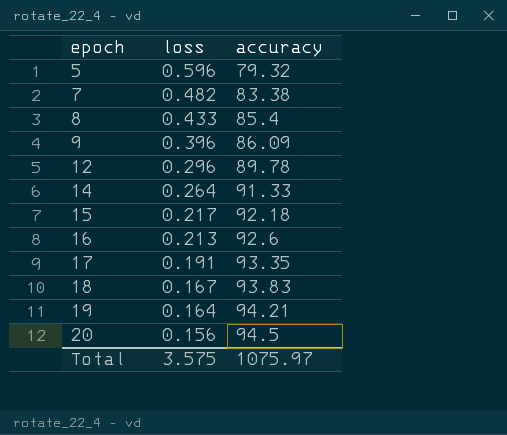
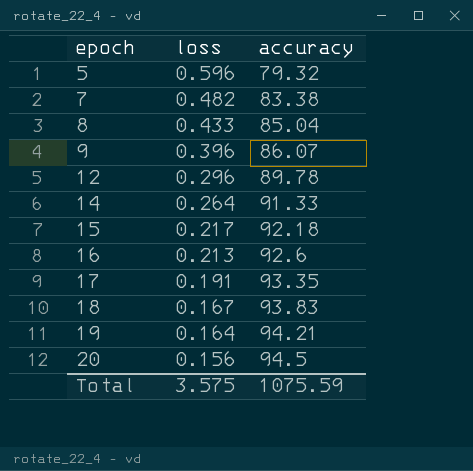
8 | accuracy: 85.4 -> 85.04
9 | accuracy: 86.09 -> 86.07
Total | accuracy: 1075.97 -> 1075.59

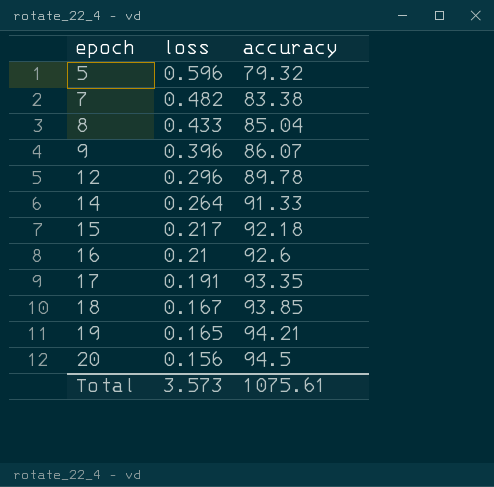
16 | loss: 0.213 -> 0.21
18 | accuracy: 93.83 -> 93.85
19 | loss: 0.164 -> 0.165
Total | loss: 3.575 -> 3.573
Total | accuracy: 1075.59 -> 1075.61

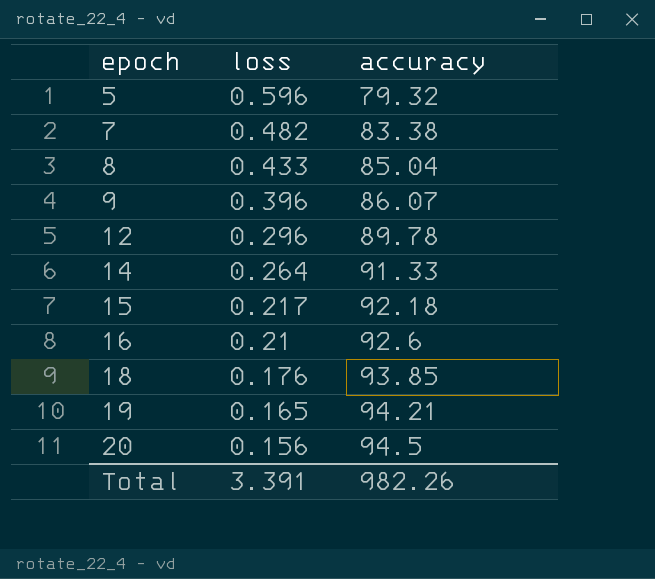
row 17: 0.191 | 93.35 -> none
18 | loss: 0.167 -> 0.176
Total | loss: 3.573 -> 3.391
Total | accuracy: 1075.61 -> 982.26

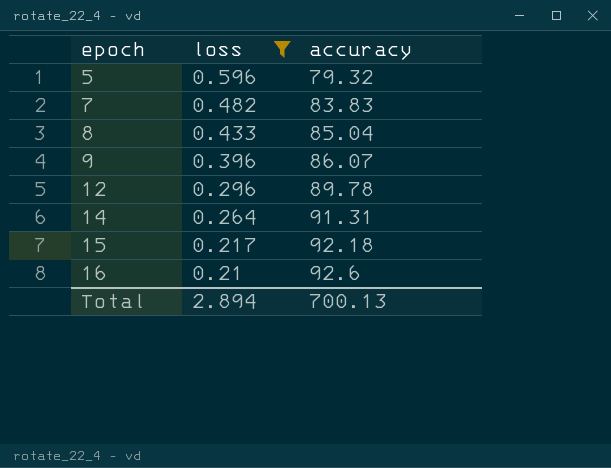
filter: none -> loss >= 0.21
7 | accuracy: 83.38 -> 83.83
14 | accuracy: 91.33 -> 91.31
Total | loss: 3.391 -> 2.894
Total | accuracy: 982.26 -> 700.13

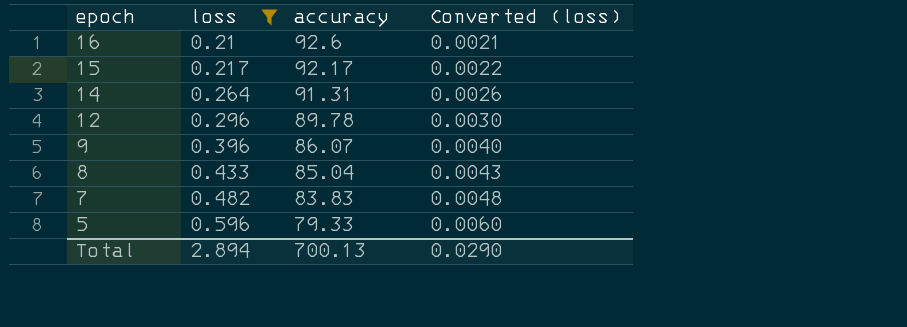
row order: epoch ascending -> epoch descending
column Converted (loss) | formula: none -> [loss] * 0.01
15 | accuracy: 92.18 -> 92.17
5 | accuracy: 79.32 -> 79.33

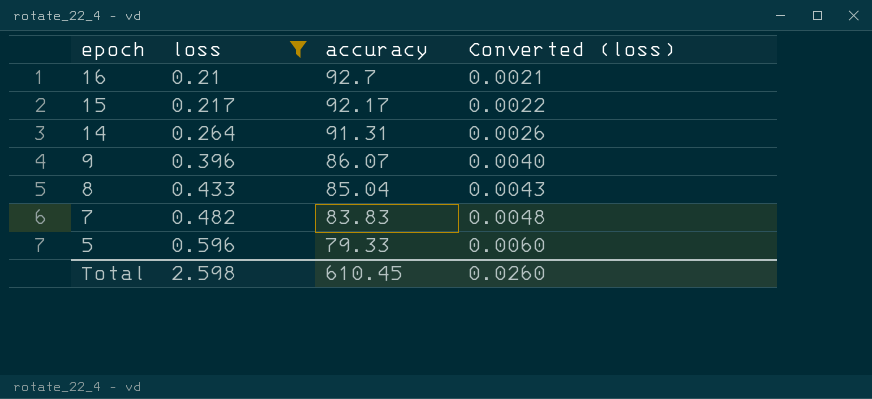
row 12: 0.296 | 89.78 | 0.0030 -> none
16 | accuracy: 92.6 -> 92.7
Total | loss: 2.894 -> 2.598
Total | accuracy: 700.13 -> 610.45
Total | Converted (loss): 0.0290 -> 0.0260

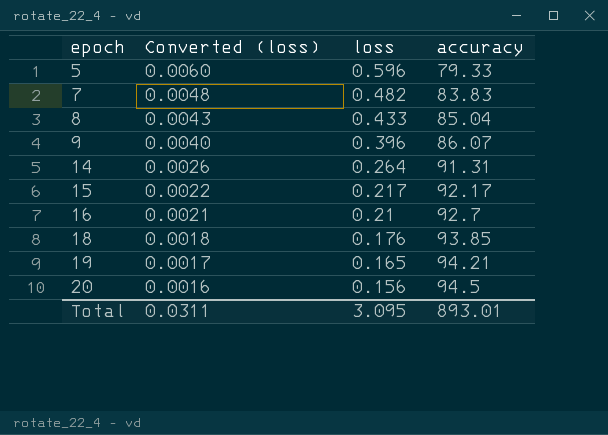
filter: loss >= 0.21 -> none
row order: epoch descending -> epoch ascending
column Converted (loss) | position: 4 -> 2
Total | Converted (loss): 0.0260 -> 0.0311
Total | loss: 2.598 -> 3.095
Total | accuracy: 610.45 -> 893.01

